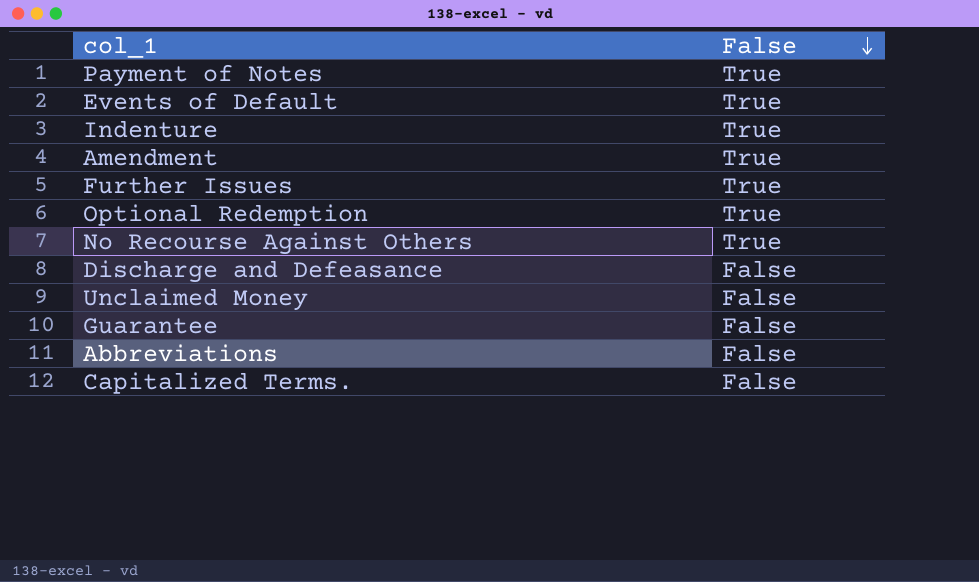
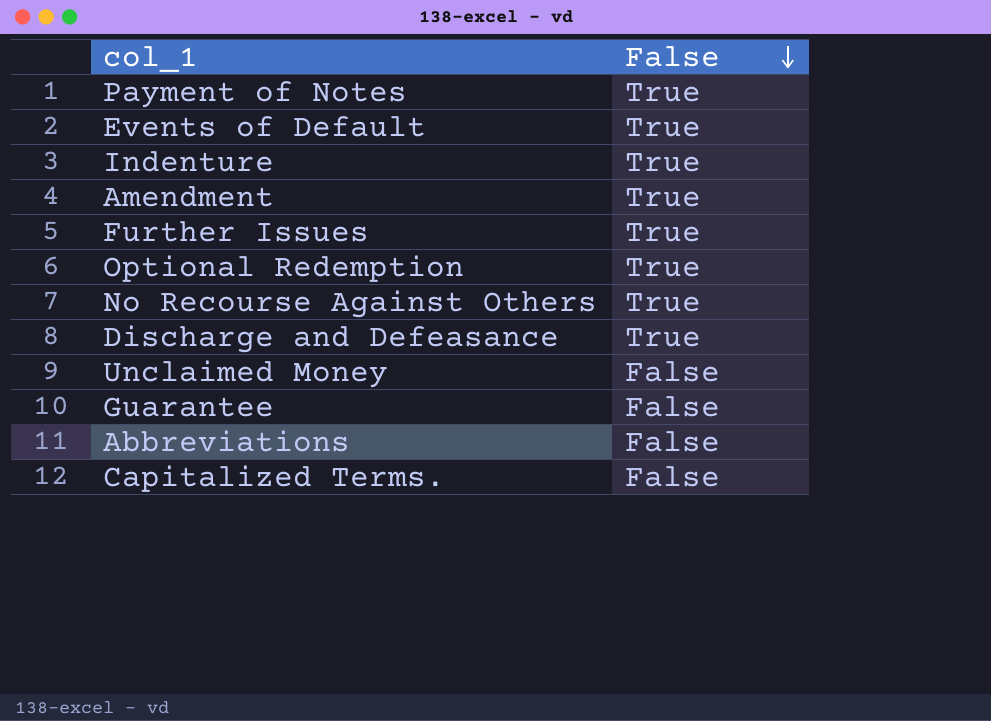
Discharge and Defeasance | False: False -> True

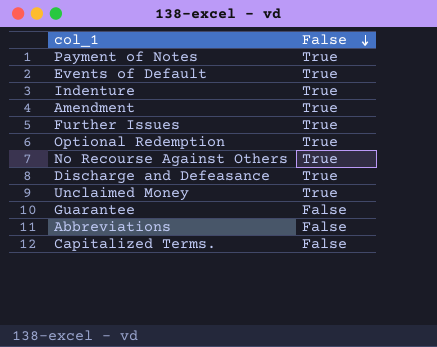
Unclaimed Money | False: False -> True

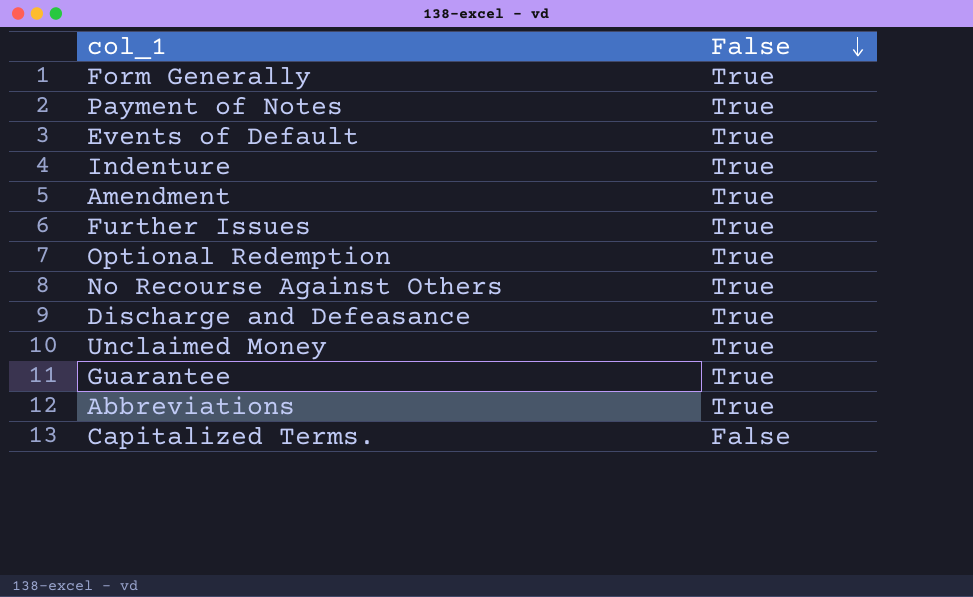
row Form Generally: none -> True
Guarantee | False: False -> True
Abbreviations | False: False -> True

